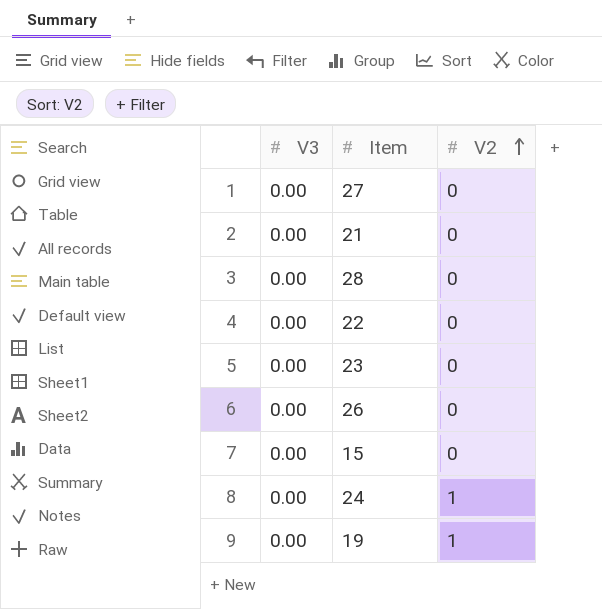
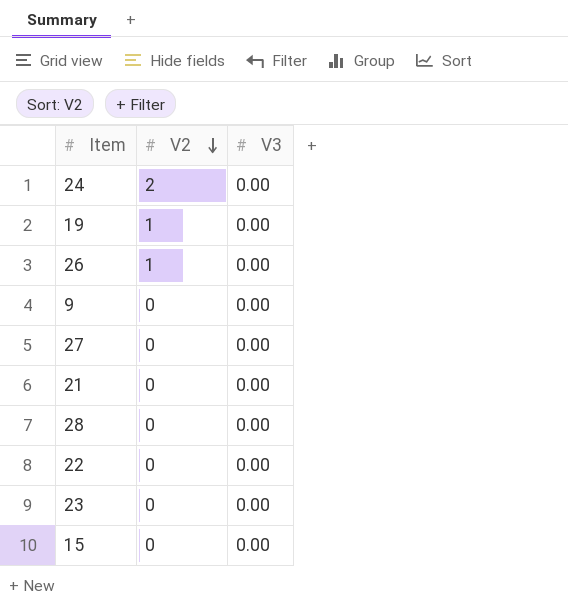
row order: V2 ascending -> V2 descending
column V3 | position: 1 -> 3
24 | V2: 1 -> 2
26 | V2: 0 -> 1
row 9: none -> 0 | 0.00

